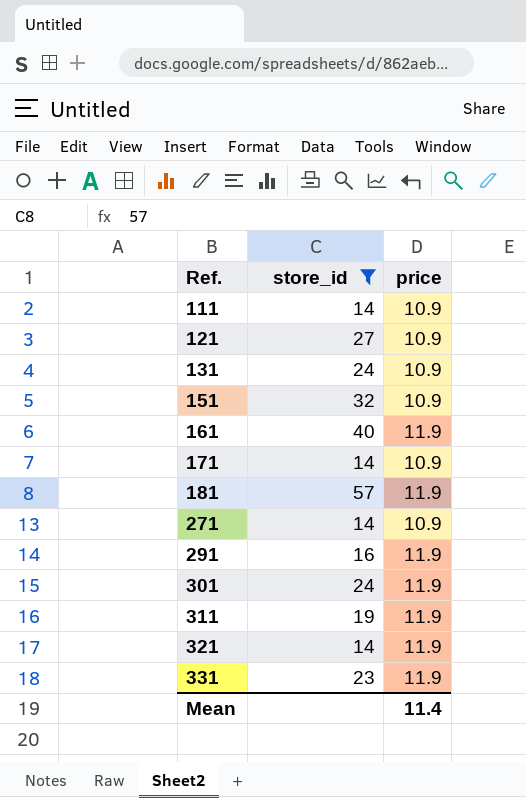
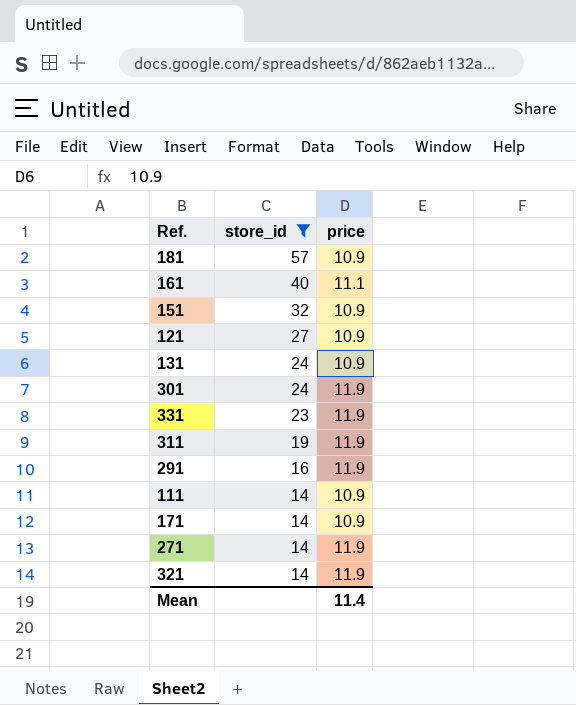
row order: Ref. ascending -> store_id descending
181 | price: 11.9 -> 10.9
161 | price: 11.9 -> 11.1
271 | price: 10.9 -> 11.9

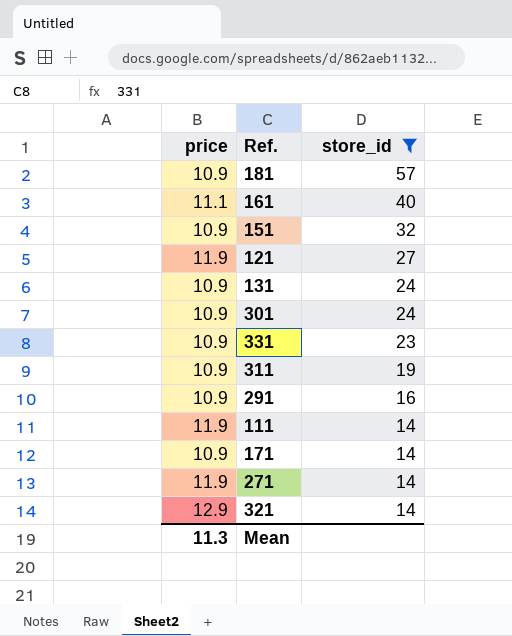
column price | position: 3 -> 1
121 | price: 10.9 -> 11.9
301 | price: 11.9 -> 10.9
331 | price: 11.9 -> 10.9
311 | price: 11.9 -> 10.9
291 | price: 11.9 -> 10.9
111 | price: 10.9 -> 11.9
321 | price: 11.9 -> 12.9
Mean | price: 11.4 -> 11.3

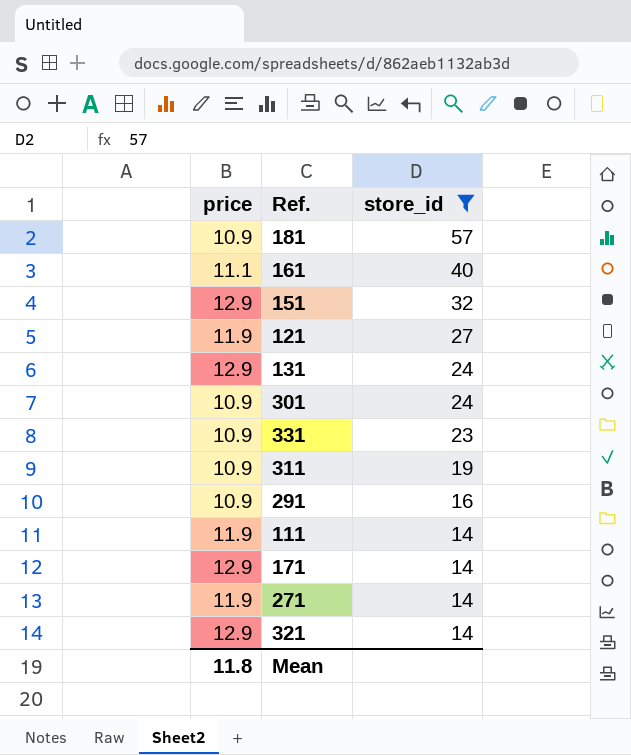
151 | price: 10.9 -> 12.9
131 | price: 10.9 -> 12.9
171 | price: 10.9 -> 12.9
Mean | price: 11.3 -> 11.8

